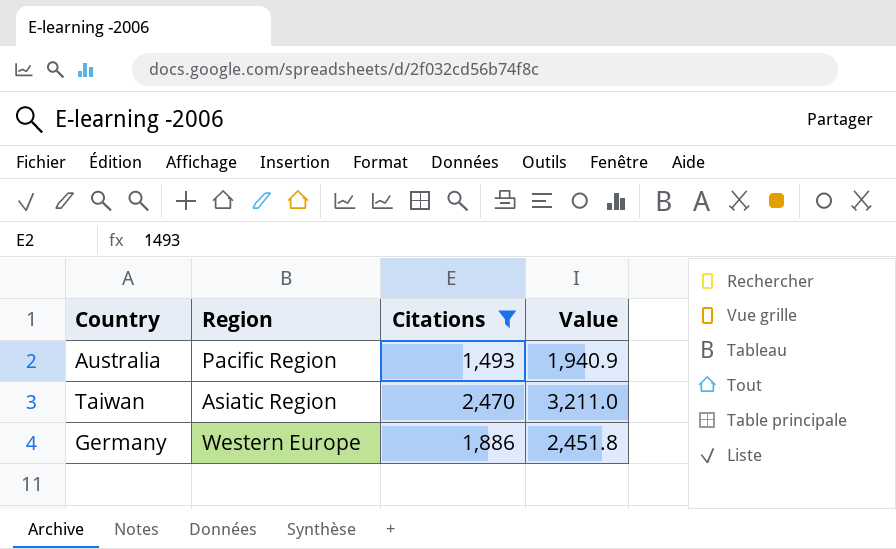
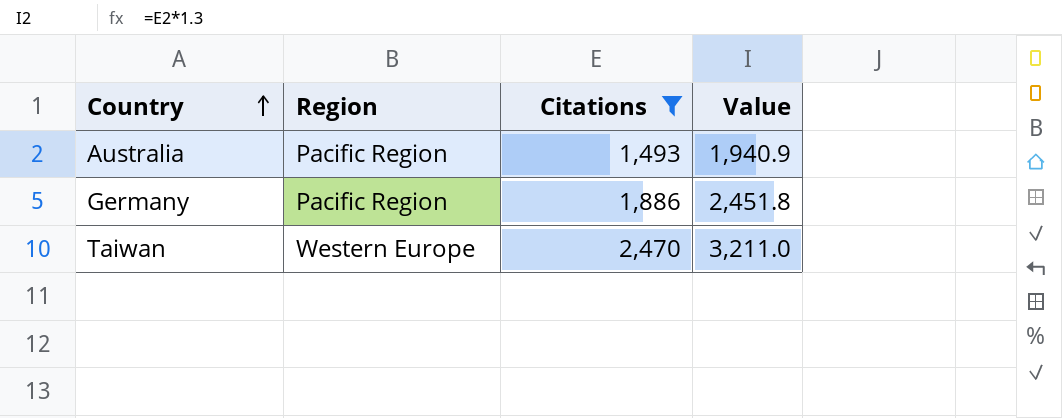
row order: none -> Country ascending
Germany | Region: Western Europe -> Pacific Region
Taiwan | Region: Asiatic Region -> Western Europe

